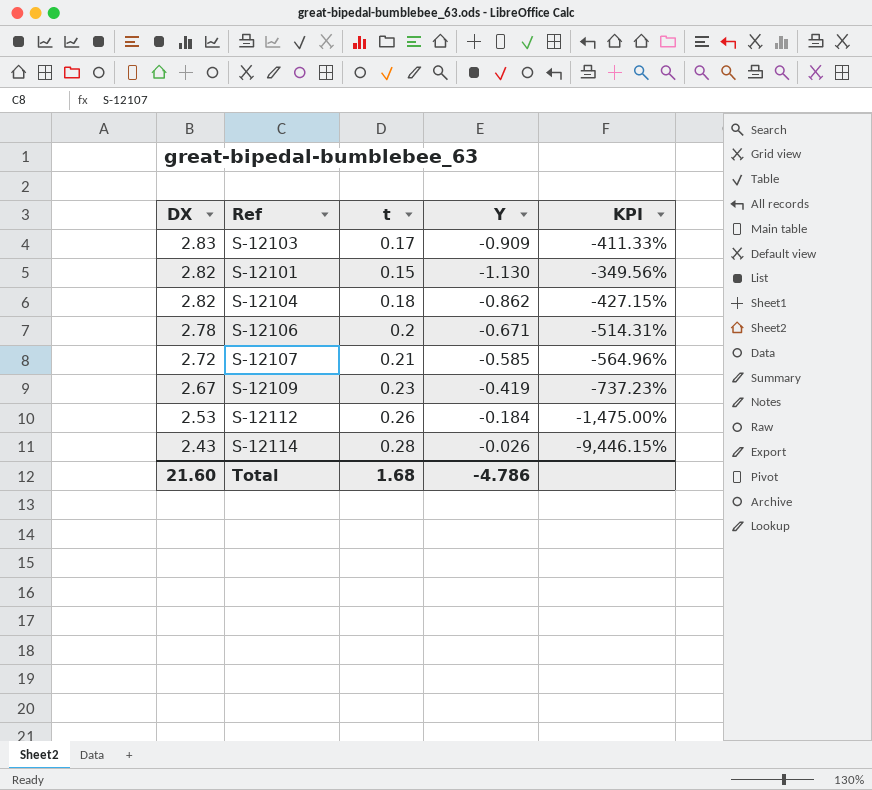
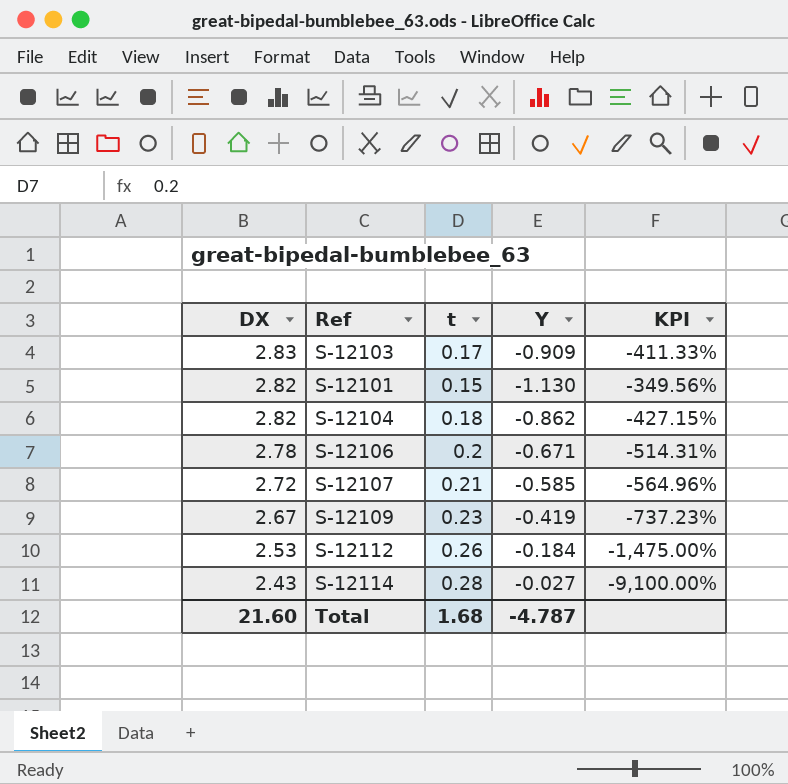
S-12114 | Y: -0.026 -> -0.027
S-12114 | KPI: -9,446.15% -> -9,100.00%
Total | Y: -4.786 -> -4.787

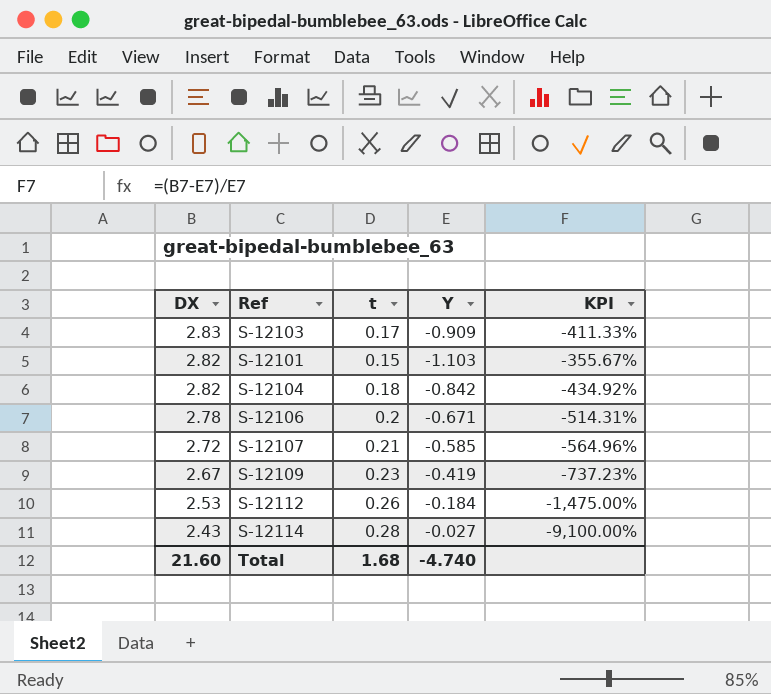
S-12101 | Y: -1.130 -> -1.103
S-12101 | KPI: -349.56% -> -355.67%
S-12104 | Y: -0.862 -> -0.842
S-12104 | KPI: -427.15% -> -434.92%
Total | Y: -4.787 -> -4.740

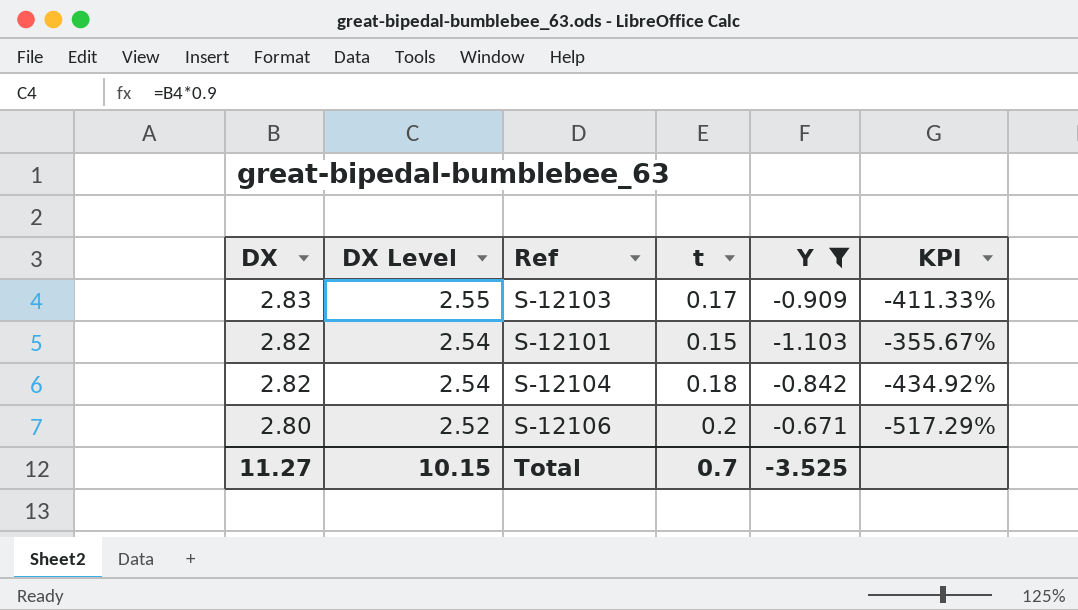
filter: none -> Y <= -0.671
column DX Level | formula: none -> [DX] * 0.9
S-12106 | DX: 2.78 -> 2.80
S-12106 | KPI: -514.31% -> -517.29%
Total | DX: 21.60 -> 11.27
Total | t: 1.68 -> 0.7
Total | Y: -4.740 -> -3.525

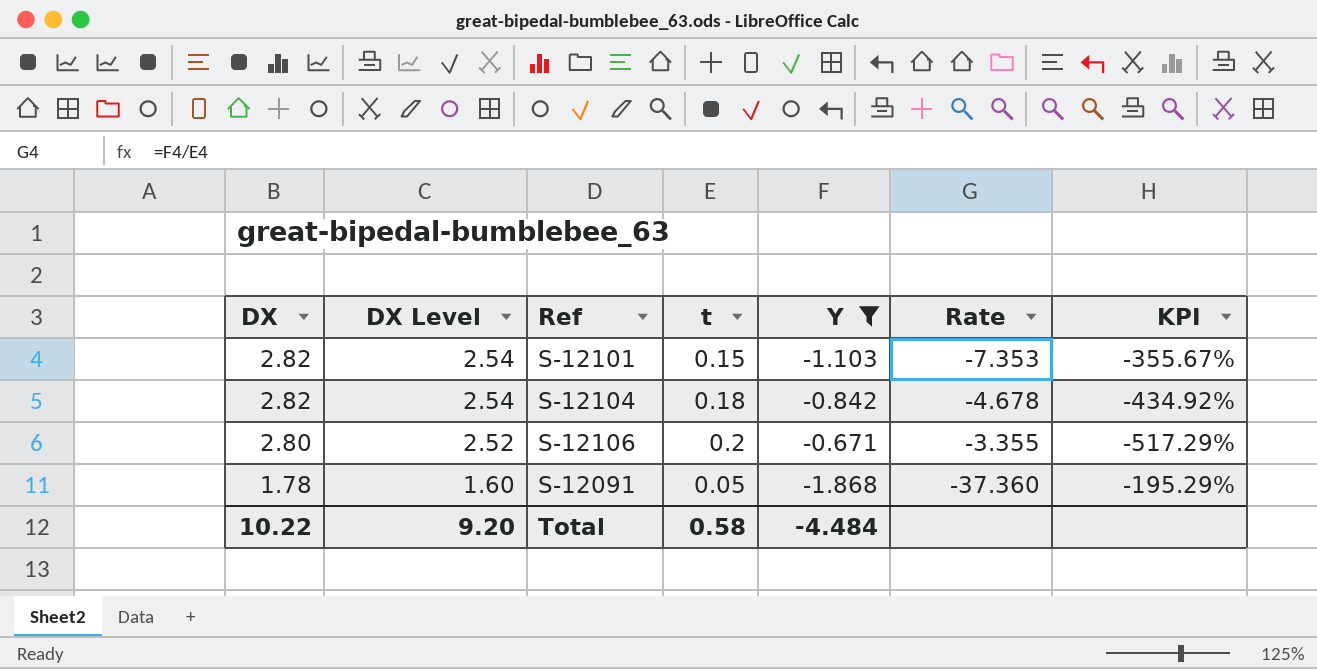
column Rate | formula: none -> [Y] / [t]
row S-12103: 2.83 | 2.55 | 0.17 | -0.909 | -411.33% -> none
row S-12091: none -> 1.78 | 1.60 | 0.05 | -1.868 | -37.360 | -195.29%
Total | DX: 11.27 -> 10.22
Total | DX Level: 10.15 -> 9.20
Total | t: 0.7 -> 0.58
Total | Y: -3.525 -> -4.484

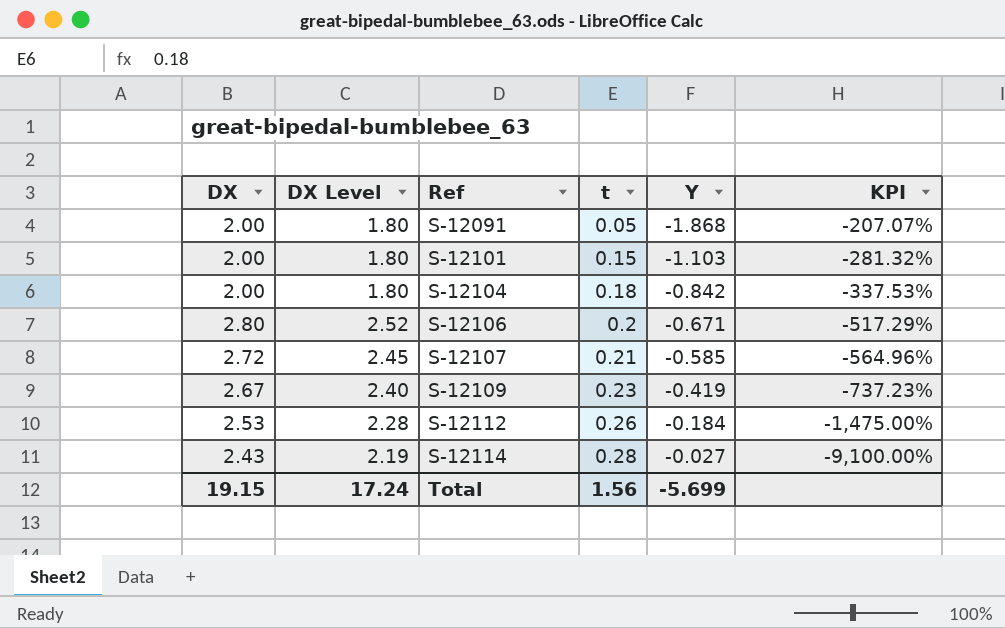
filter: Y <= -0.671 -> none
row order: DX descending -> Ref ascending
column Rate | formula: [Y] / [t] -> none
S-12091 | DX: 1.78 -> 2.00
S-12091 | DX Level: 1.60 -> 1.80
S-12091 | KPI: -195.29% -> -207.07%
S-12101 | DX: 2.82 -> 2.00
S-12101 | DX Level: 2.54 -> 1.80
S-12101 | KPI: -355.67% -> -281.32%
S-12104 | DX: 2.82 -> 2.00
S-12104 | DX Level: 2.54 -> 1.80
S-12104 | KPI: -434.92% -> -337.53%
Total | DX: 10.22 -> 19.15
Total | DX Level: 9.20 -> 17.24
Total | t: 0.58 -> 1.56
Total | Y: -4.484 -> -5.699

